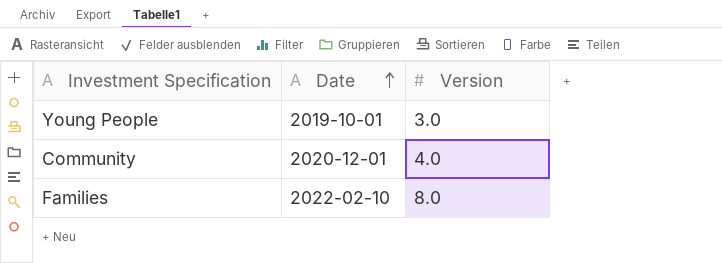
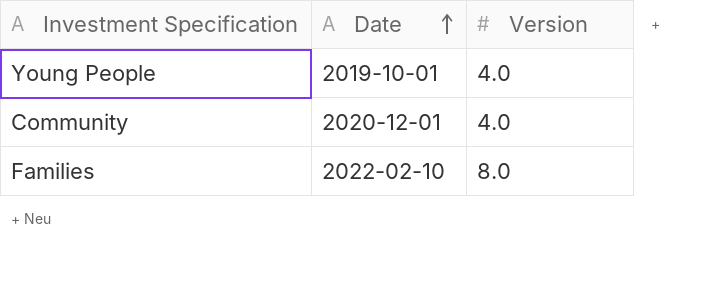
Young People | Version: 3.0 -> 4.0

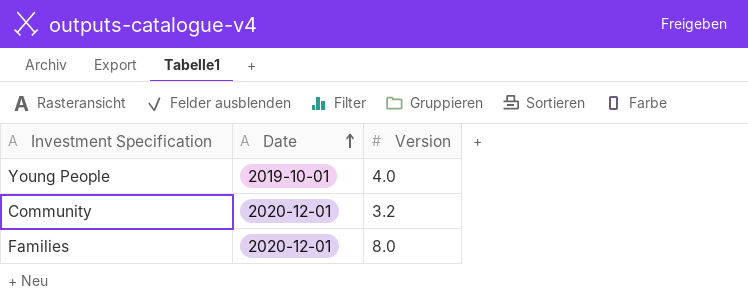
Community | Version: 4.0 -> 3.2
Families | Date: 2022-02-10 -> 2020-12-01

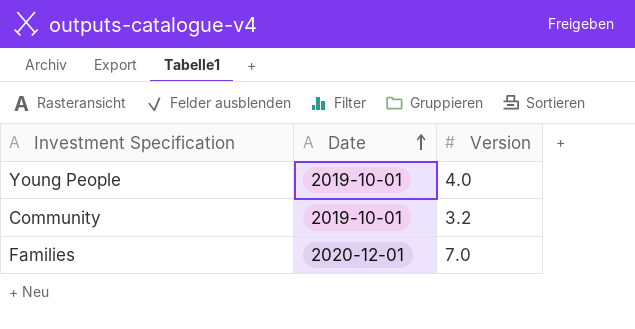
Community | Date: 2020-12-01 -> 2019-10-01
Families | Version: 8.0 -> 7.0

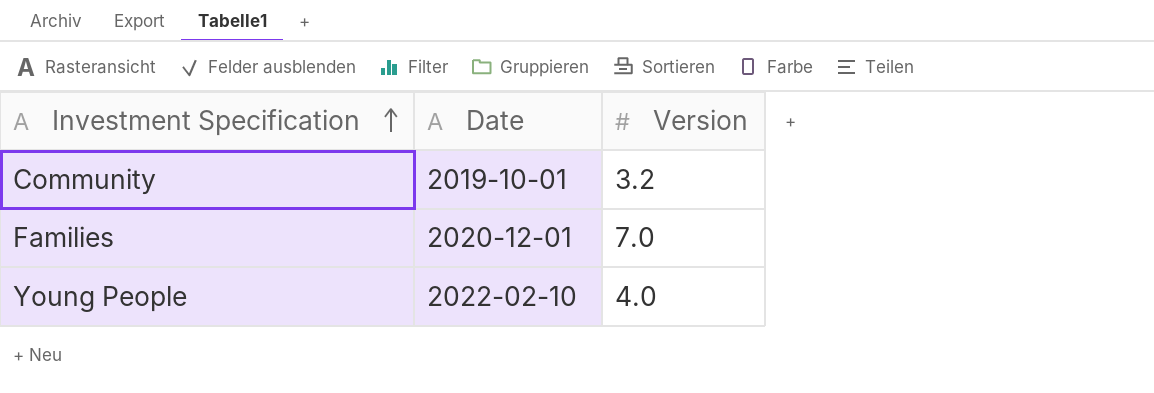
row order: Date ascending -> Investment Specification ascending
Young People | Date: 2019-10-01 -> 2022-02-10

